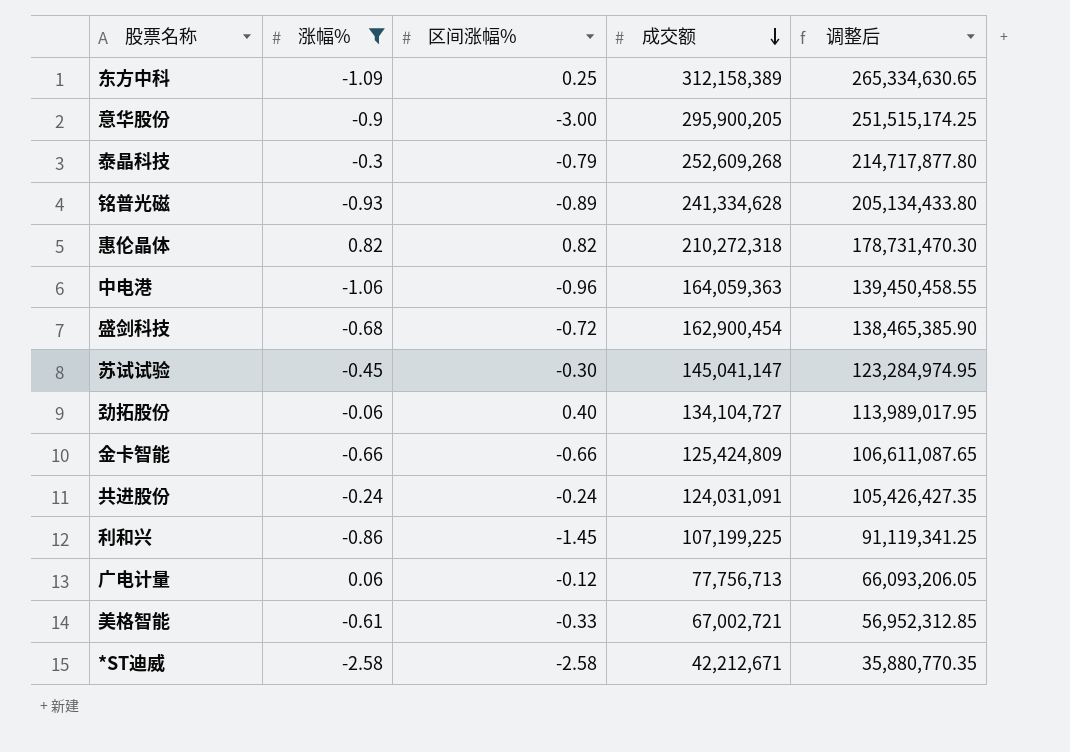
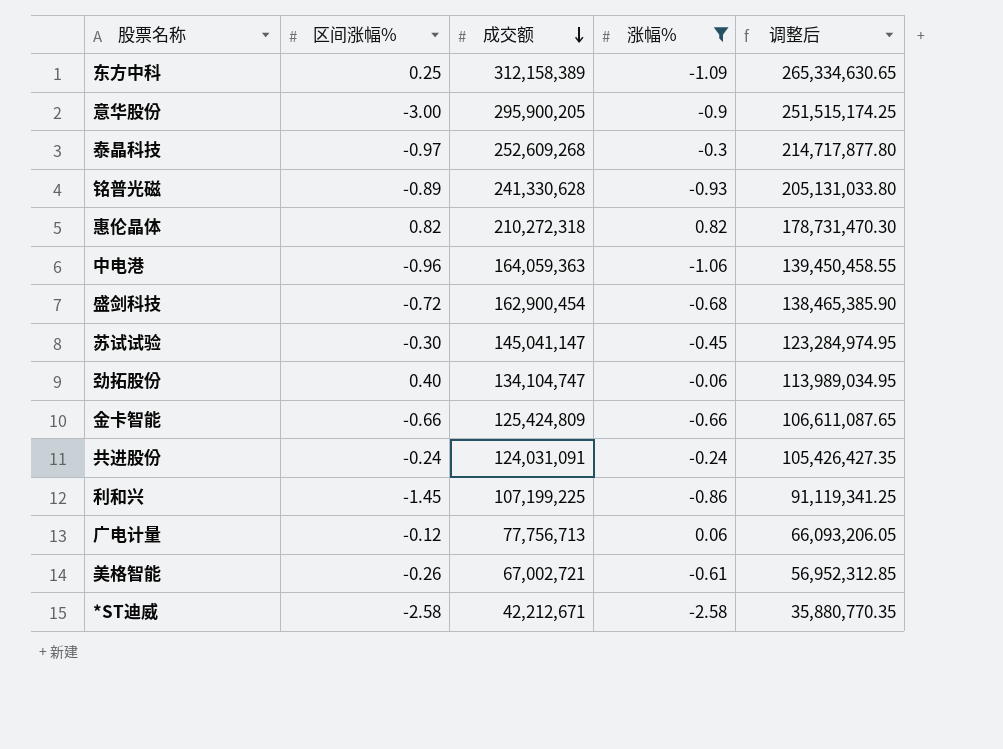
column 涨幅% | position: 2 -> 4
泰晶科技 | 区间涨幅%: -0.79 -> -0.97
铭普光磁 | 成交额: 241,334,628 -> 241,330,628
铭普光磁 | 调整后: 205,134,433.80 -> 205,131,033.80
劲拓股份 | 成交额: 134,104,727 -> 134,104,747
劲拓股份 | 调整后: 113,989,017.95 -> 113,989,034.95
美格智能 | 区间涨幅%: -0.33 -> -0.26

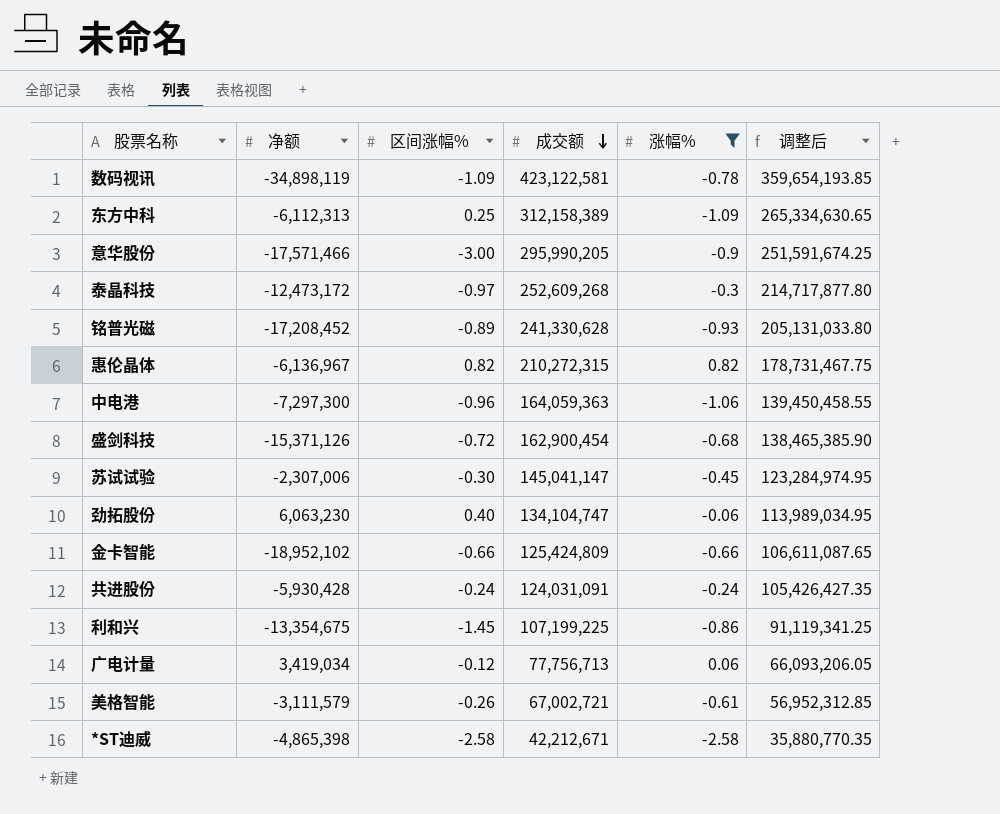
column 净额 | position: none -> 2
row 数码视讯: none -> -34,898,119 | -1.09 | 423,122,581 | -0.78 | 359,654,193.85
意华股份 | 成交额: 295,900,205 -> 295,990,205
意华股份 | 调整后: 251,515,174.25 -> 251,591,674.25
惠伦晶体 | 成交额: 210,272,318 -> 210,272,315
惠伦晶体 | 调整后: 178,731,470.30 -> 178,731,467.75

